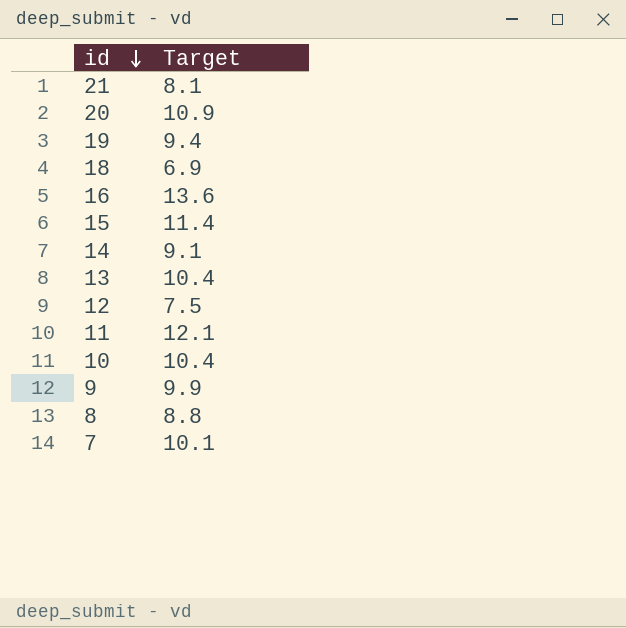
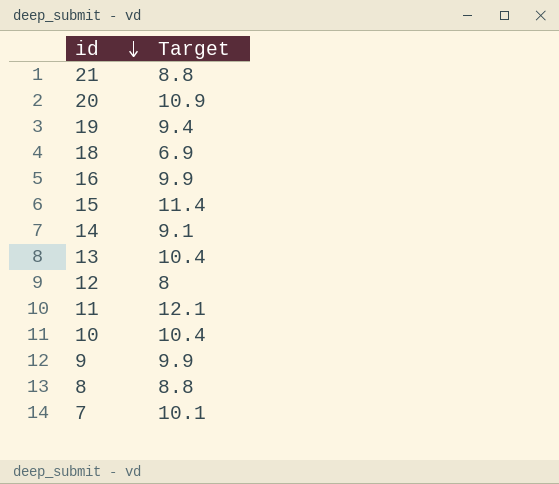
21 | Target: 8.1 -> 8.8
16 | Target: 13.6 -> 9.9
12 | Target: 7.5 -> 8

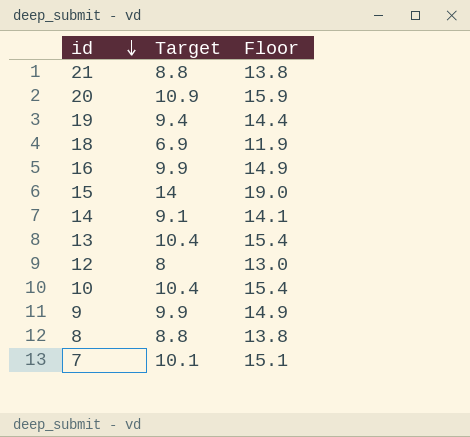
column Floor | formula: none -> [Target] + 5
row 11: 12.1 -> none
15 | Target: 11.4 -> 14

